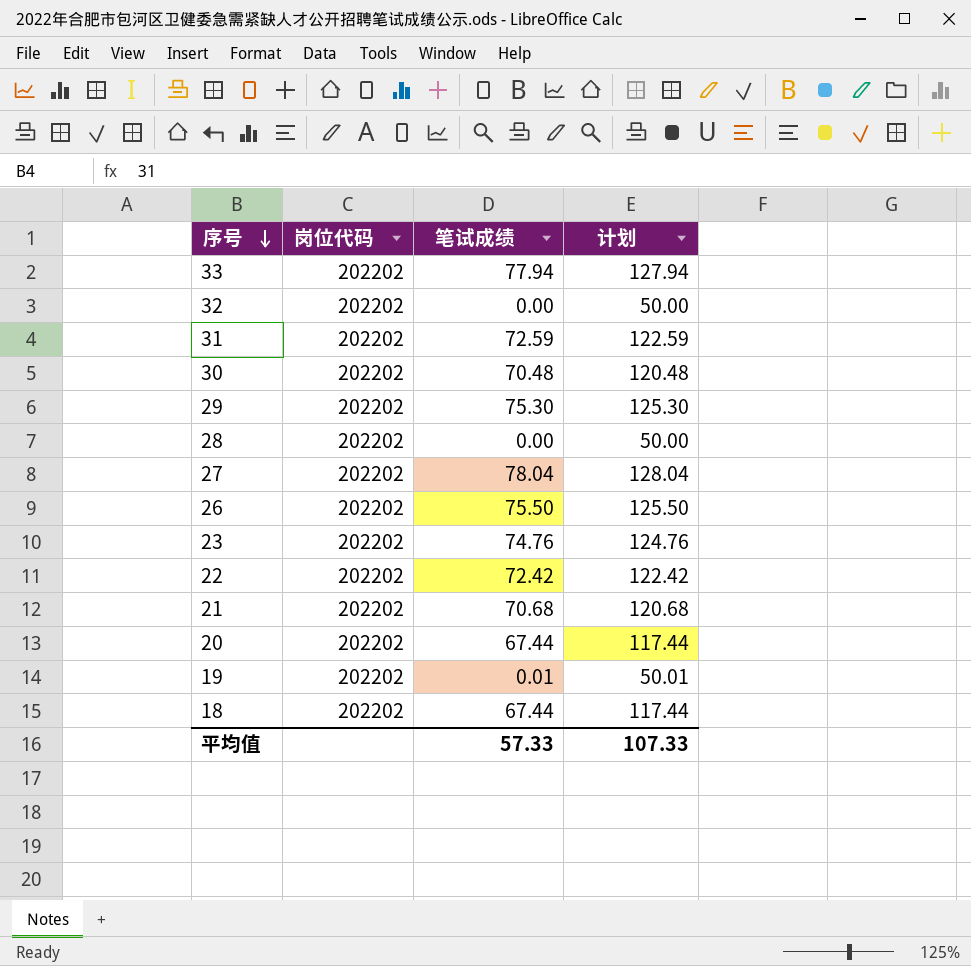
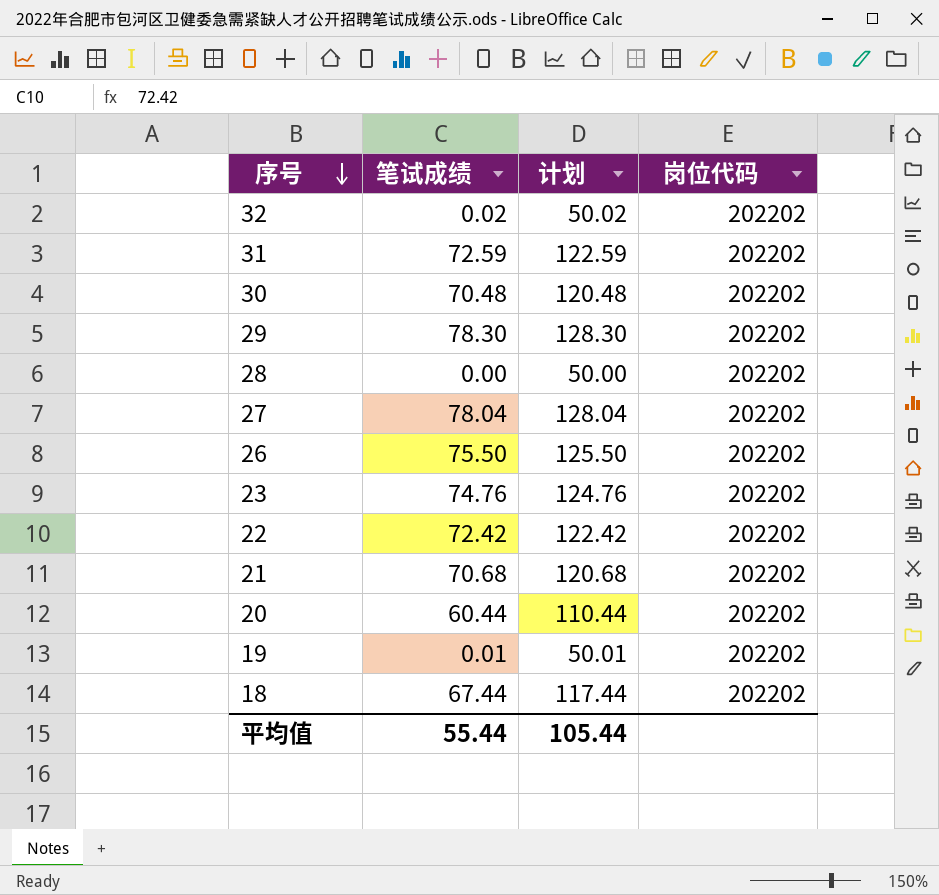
column 岗位代码 | position: 2 -> 4
row 33: 202202 | 77.94 | 127.94 -> none
32 | 笔试成绩: 0.00 -> 0.02
32 | 计划: 50.00 -> 50.02
29 | 笔试成绩: 75.30 -> 78.30
29 | 计划: 125.30 -> 128.30
20 | 笔试成绩: 67.44 -> 60.44
20 | 计划: 117.44 -> 110.44
平均值 | 笔试成绩: 57.33 -> 55.44
平均值 | 计划: 107.33 -> 105.44

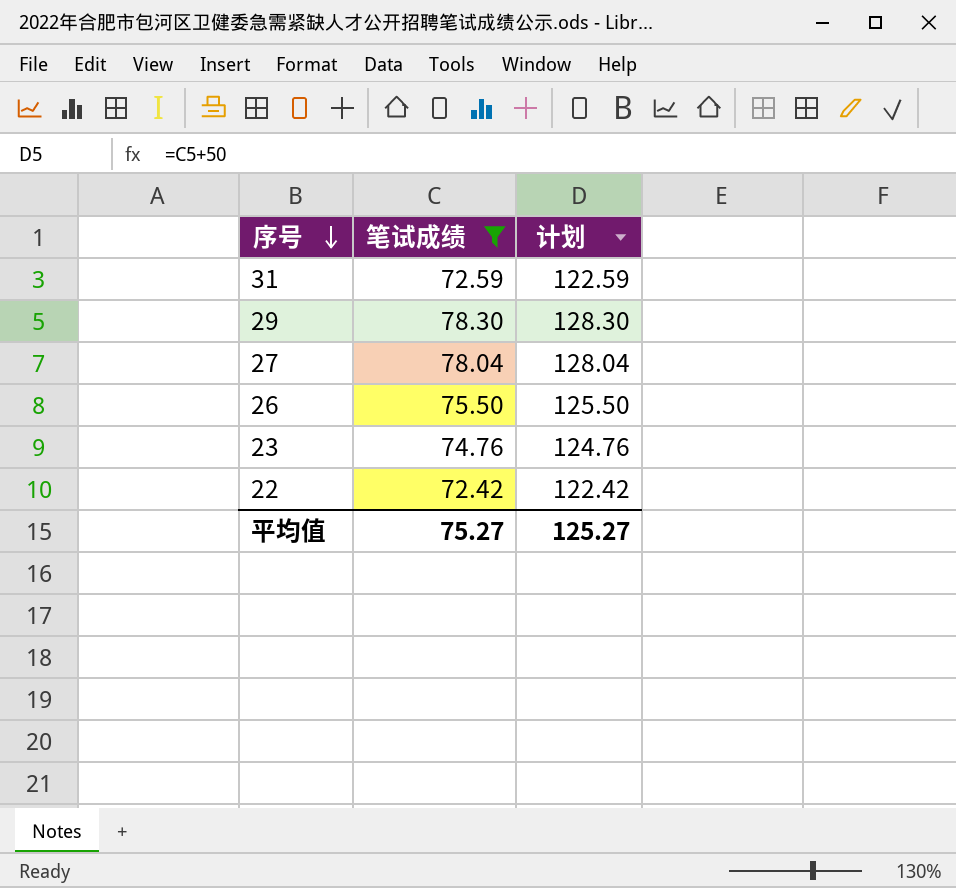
filter: none -> 笔试成绩 >= 72.42
column 岗位代码 | position: 4 -> none
平均值 | 笔试成绩: 55.44 -> 75.27
平均值 | 计划: 105.44 -> 125.27

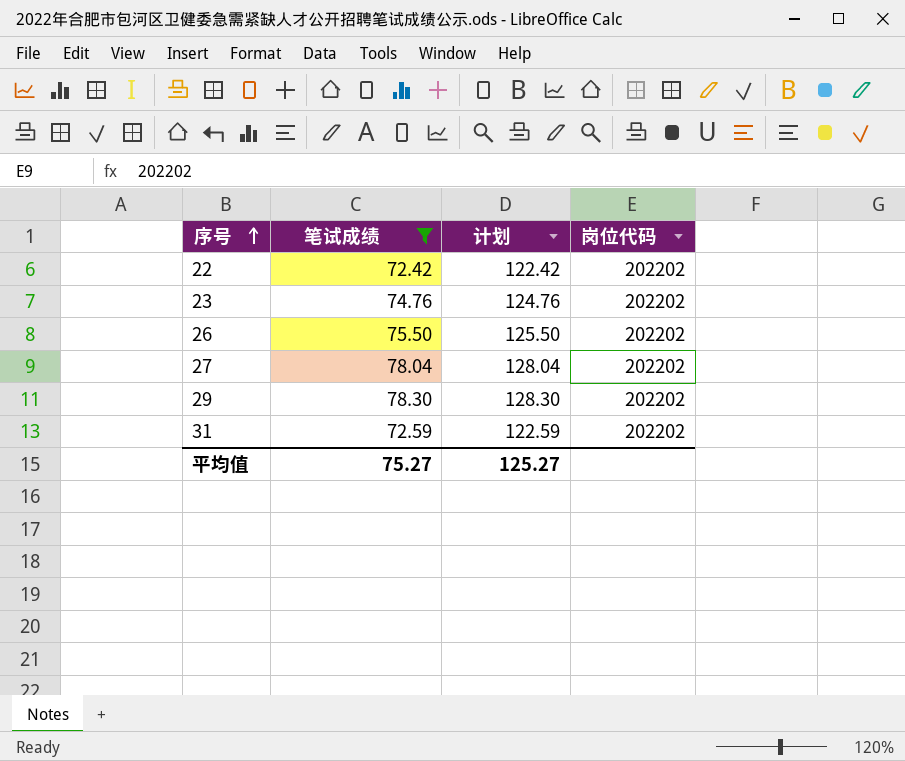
row order: 序号 descending -> 序号 ascending
column 岗位代码 | position: none -> 4

